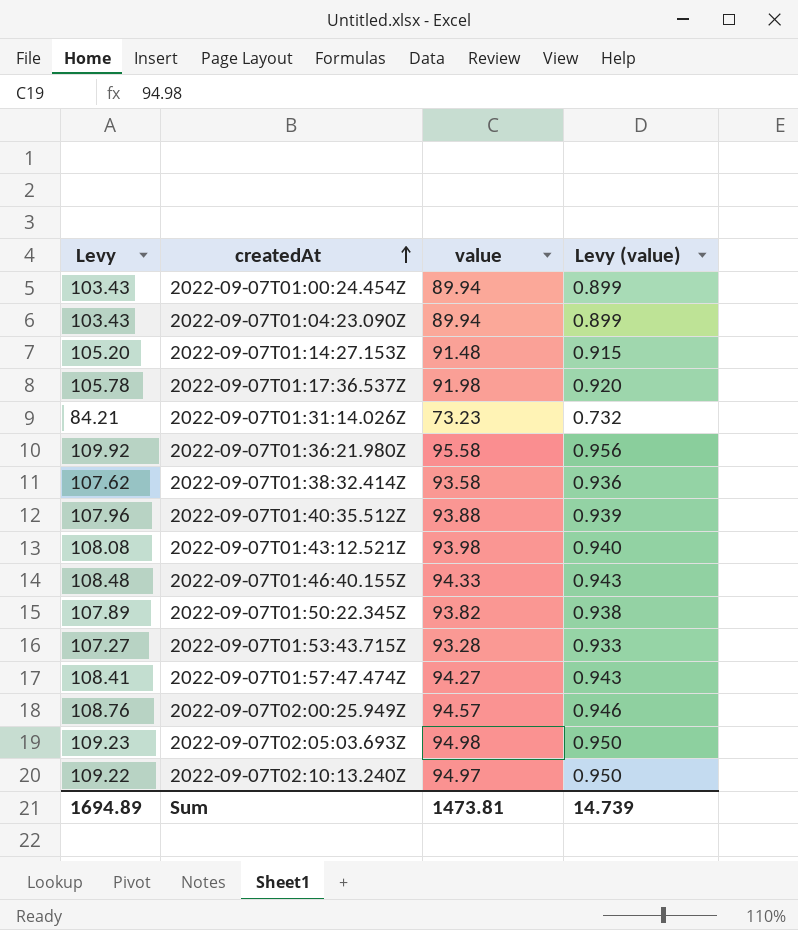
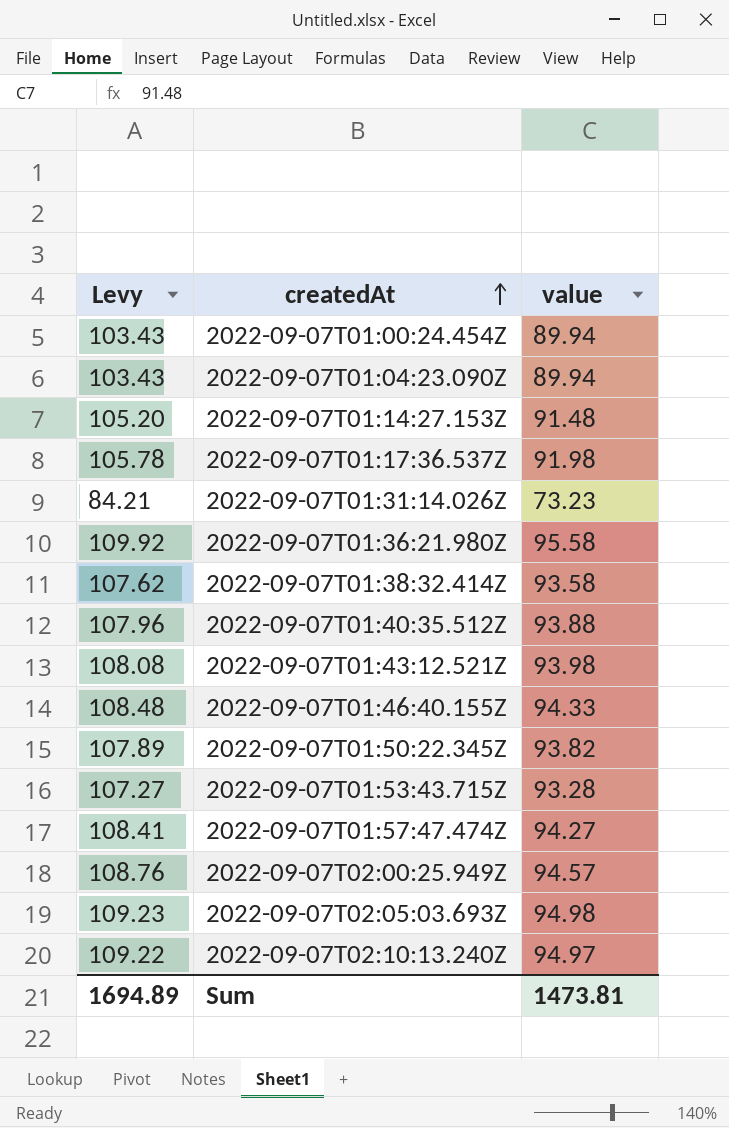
column Levy (value) | formula: [value] * 0.01 -> none

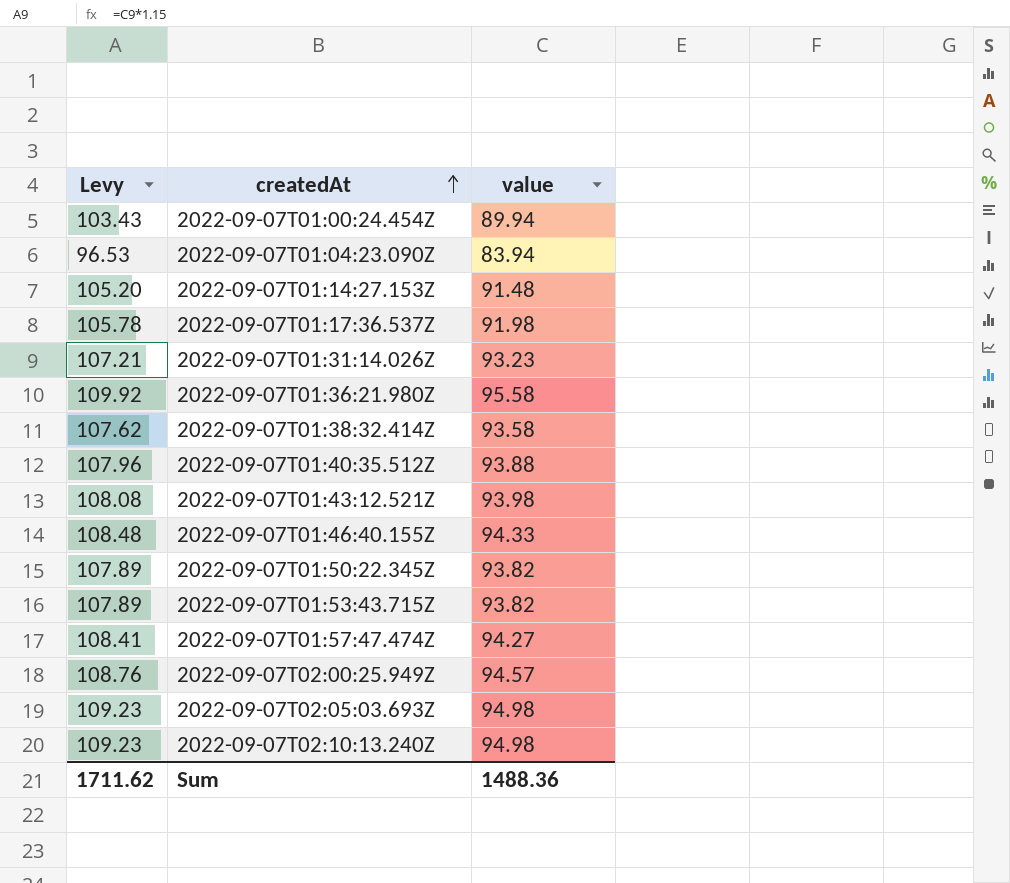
2022-09-07T01:04:23.090Z | Levy: 103.43 -> 96.53
2022-09-07T01:04:23.090Z | value: 89.94 -> 83.94
2022-09-07T01:31:14.026Z | Levy: 84.21 -> 107.21
2022-09-07T01:31:14.026Z | value: 73.23 -> 93.23
2022-09-07T01:53:43.715Z | Levy: 107.27 -> 107.89
2022-09-07T01:53:43.715Z | value: 93.28 -> 93.82
2022-09-07T02:10:13.240Z | Levy: 109.22 -> 109.23
2022-09-07T02:10:13.240Z | value: 94.97 -> 94.98
Sum | Levy: 1694.89 -> 1711.62
Sum | value: 1473.81 -> 1488.36

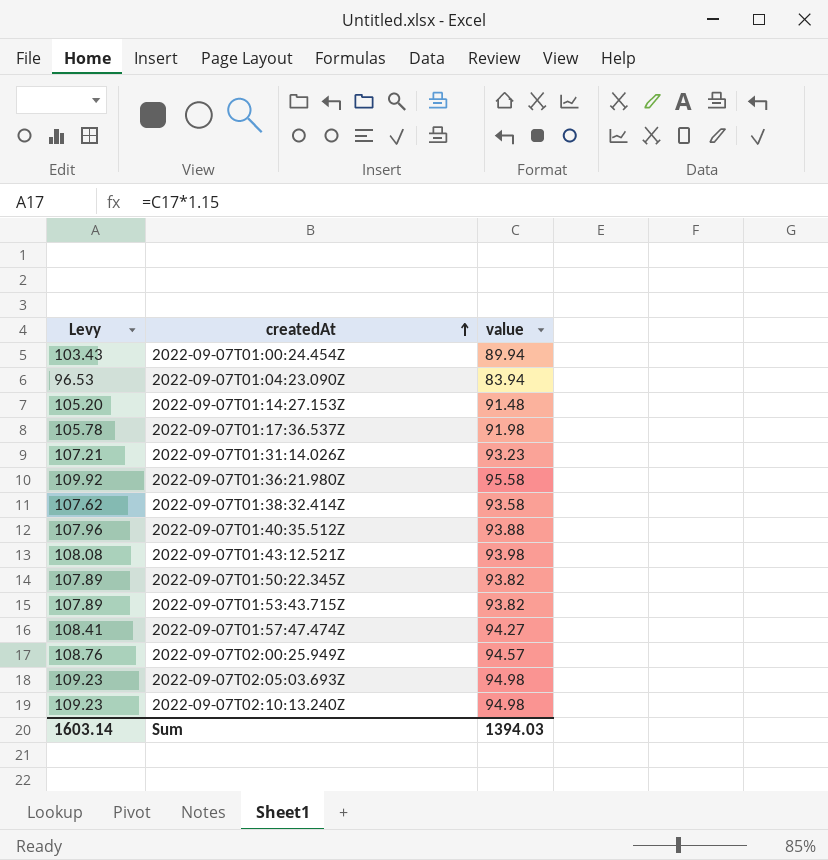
row 2022-09-07T01:46:40.155Z: 108.48 | 94.33 -> none
Sum | Levy: 1711.62 -> 1603.14
Sum | value: 1488.36 -> 1394.03

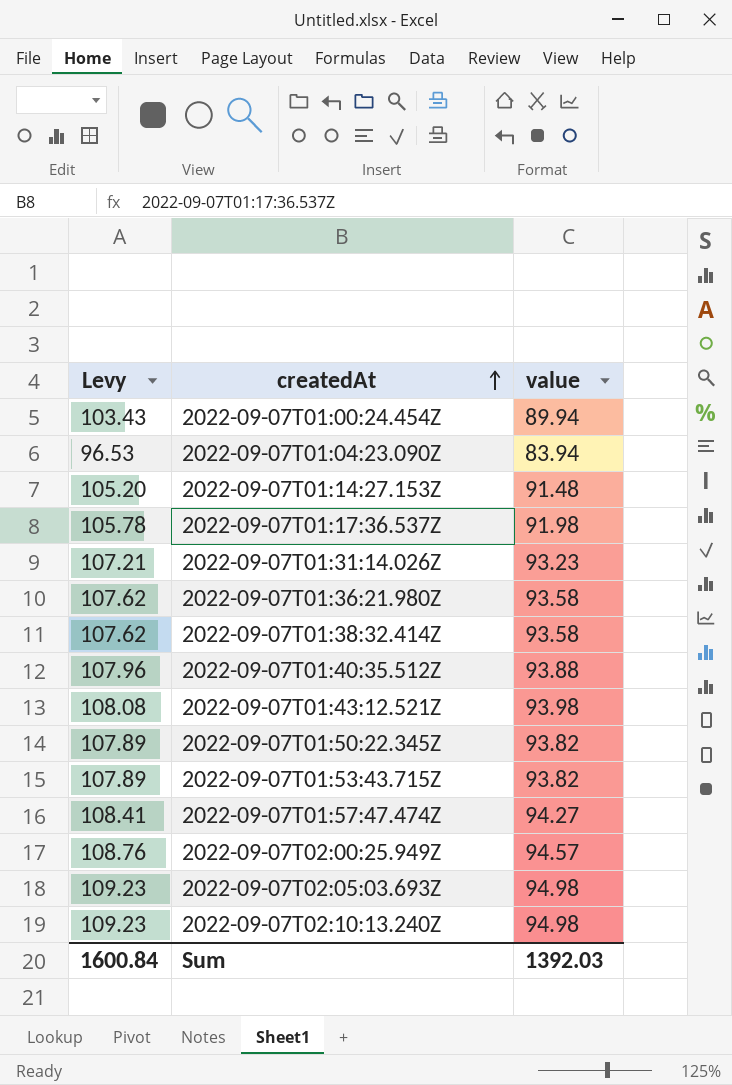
2022-09-07T01:36:21.980Z | Levy: 109.92 -> 107.62
2022-09-07T01:36:21.980Z | value: 95.58 -> 93.58
Sum | Levy: 1603.14 -> 1600.84
Sum | value: 1394.03 -> 1392.03

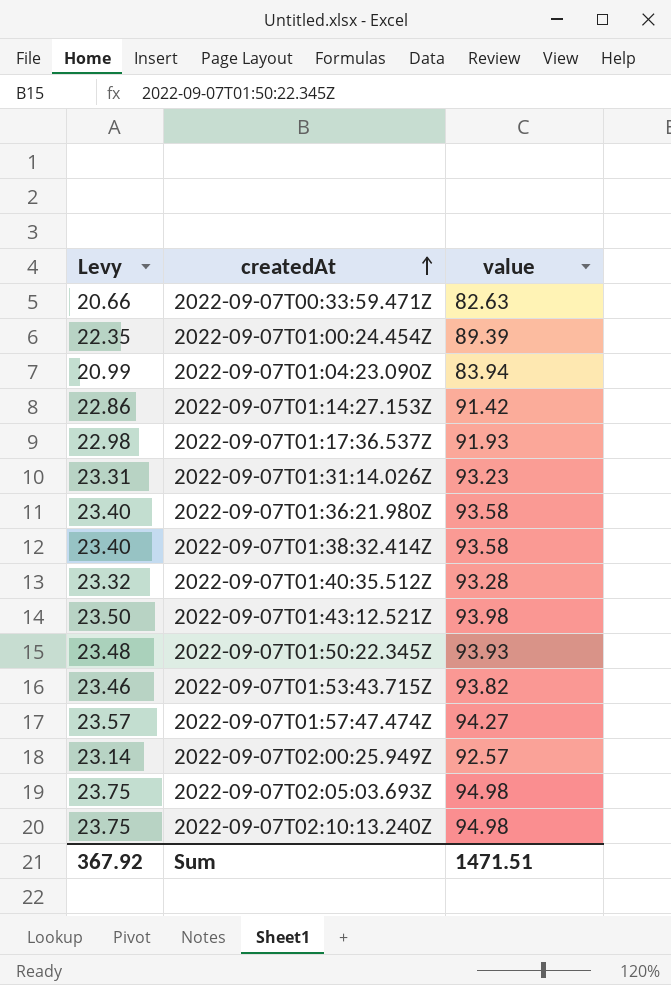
column Levy | formula: [value] * 1.15 -> [value] * 0.25
row 2022-09-07T00:33:59.471Z: none -> 20.66 | 82.63
2022-09-07T01:00:24.454Z | value: 89.94 -> 89.39
2022-09-07T01:14:27.153Z | value: 91.48 -> 91.42
2022-09-07T01:17:36.537Z | value: 91.98 -> 91.93
2022-09-07T01:40:35.512Z | value: 93.88 -> 93.28
2022-09-07T01:50:22.345Z | value: 93.82 -> 93.93
2022-09-07T02:00:25.949Z | value: 94.57 -> 92.57
Sum | Levy: 1600.84 -> 367.92
Sum | value: 1392.03 -> 1471.51

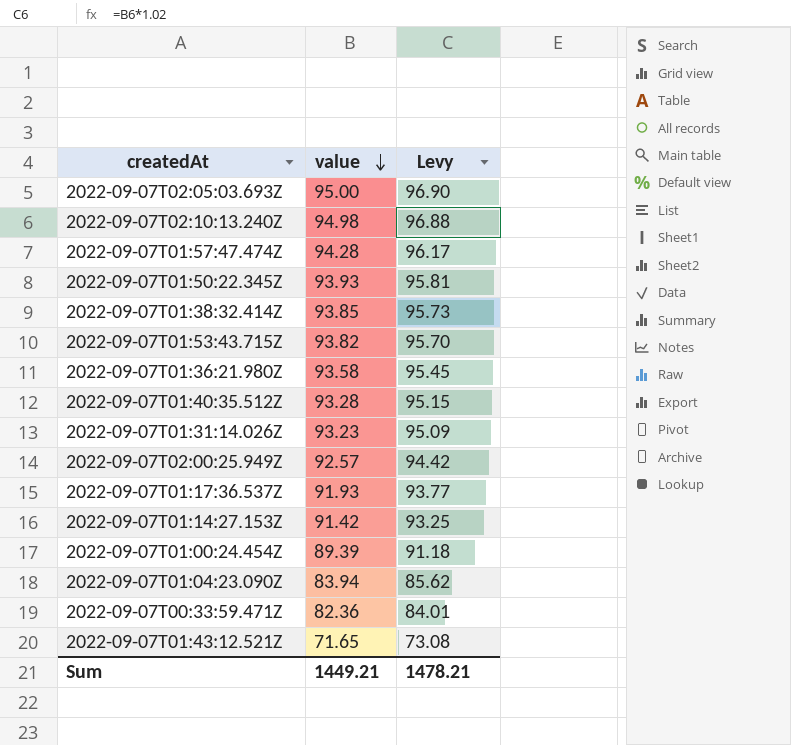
row order: createdAt ascending -> value descending
column Levy | formula: [value] * 0.25 -> [value] * 1.02
column Levy | position: 1 -> 3
2022-09-07T02:05:03.693Z | value: 94.98 -> 95.00
2022-09-07T01:57:47.474Z | value: 94.27 -> 94.28
2022-09-07T01:38:32.414Z | value: 93.58 -> 93.85
2022-09-07T00:33:59.471Z | value: 82.63 -> 82.36
2022-09-07T01:43:12.521Z | value: 93.98 -> 71.65
Sum | value: 1471.51 -> 1449.21
Sum | Levy: 367.92 -> 1478.21

